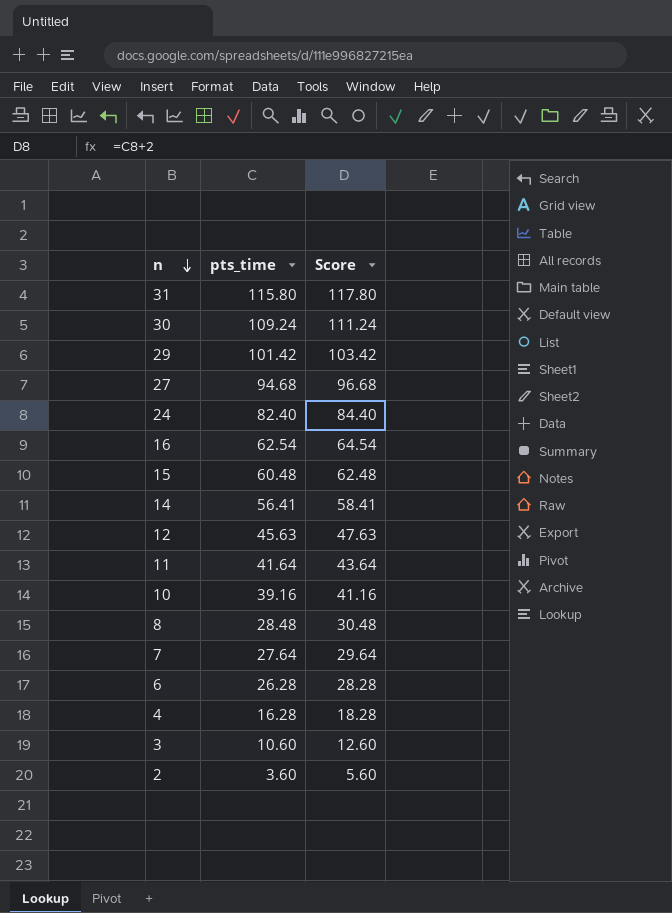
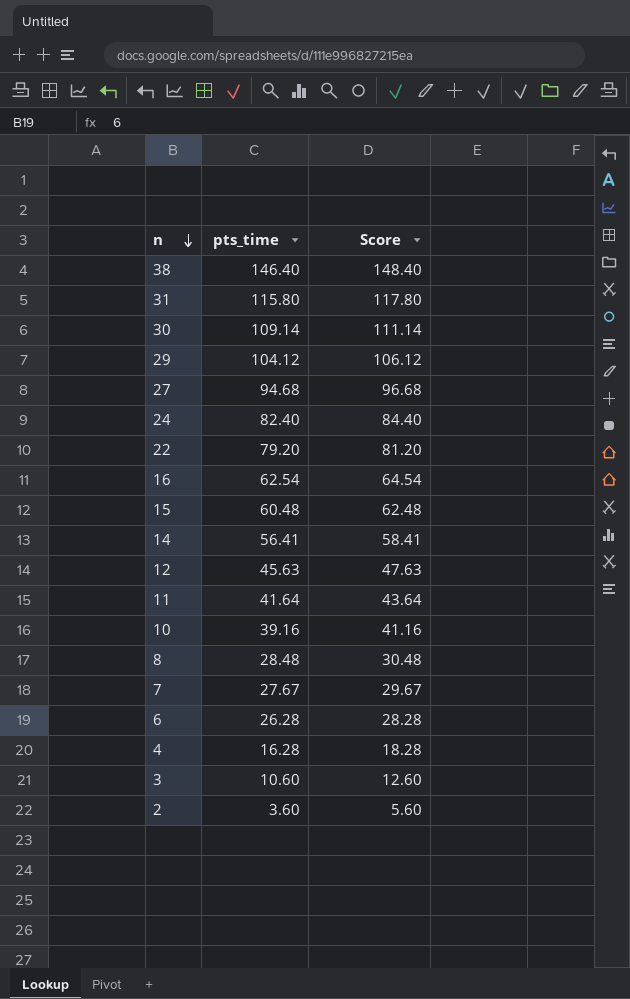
row 38: none -> 146.40 | 148.40
30 | pts_time: 109.24 -> 109.14
30 | Score: 111.24 -> 111.14
29 | pts_time: 101.42 -> 104.12
29 | Score: 103.42 -> 106.12
row 22: none -> 79.20 | 81.20
7 | pts_time: 27.64 -> 27.67
7 | Score: 29.64 -> 29.67

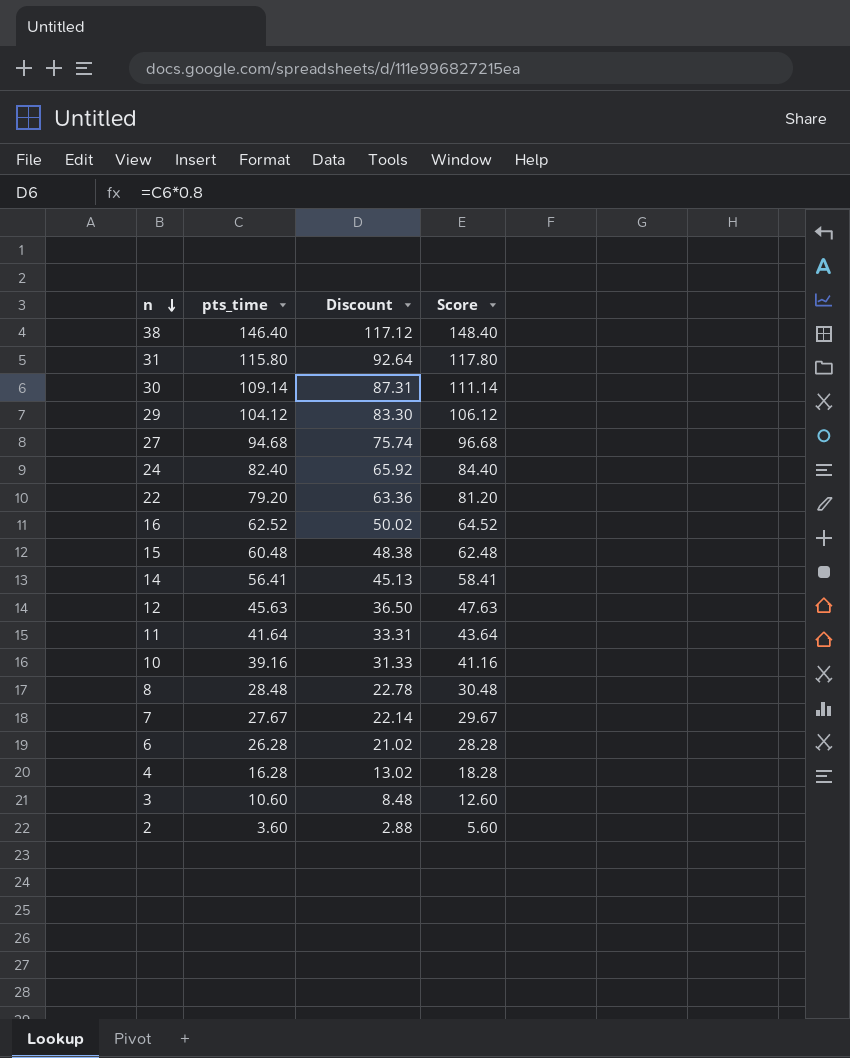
column Discount | formula: none -> [pts_time] * 0.8
16 | pts_time: 62.54 -> 62.52
16 | Score: 64.54 -> 64.52

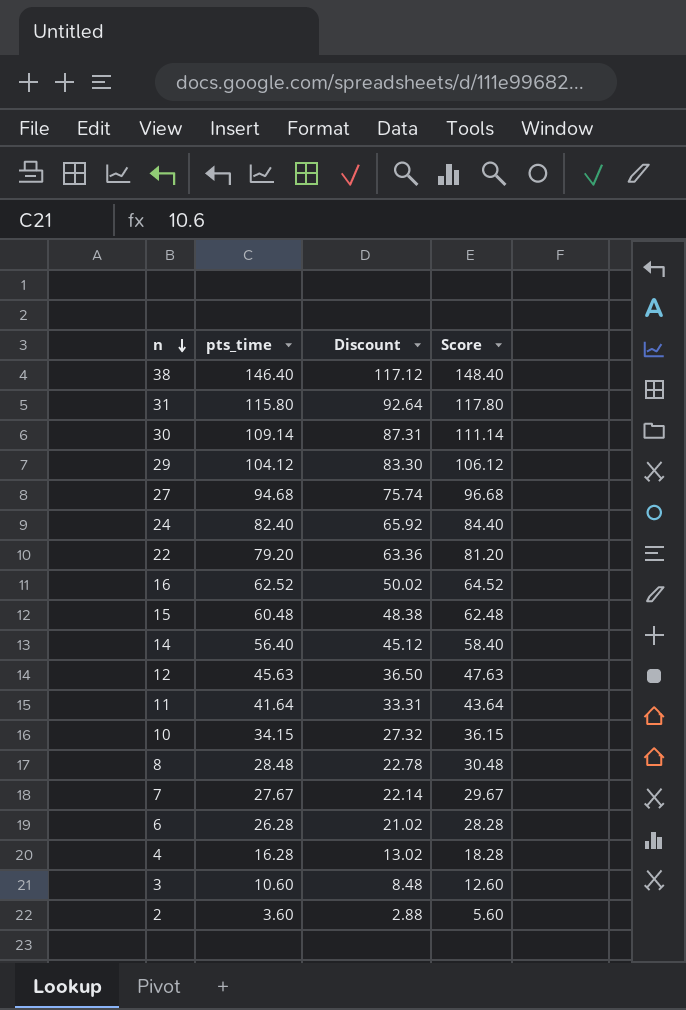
14 | pts_time: 56.41 -> 56.40
14 | Discount: 45.13 -> 45.12
14 | Score: 58.41 -> 58.40
10 | pts_time: 39.16 -> 34.15
10 | Discount: 31.33 -> 27.32
10 | Score: 41.16 -> 36.15

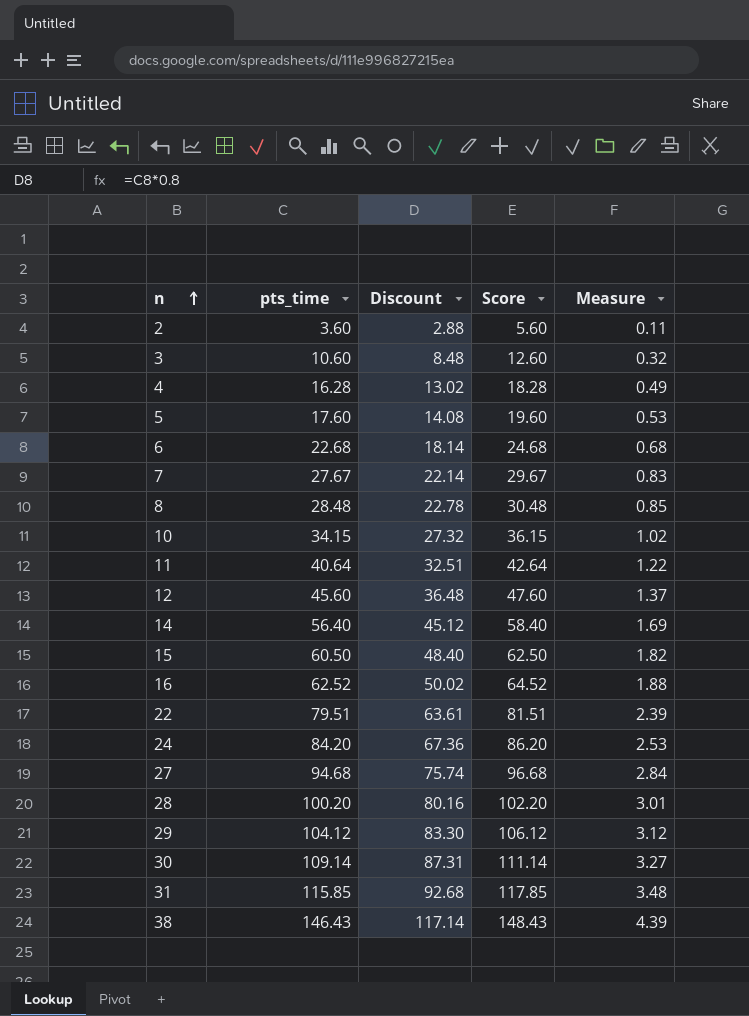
row order: n descending -> n ascending
column Measure | formula: none -> [pts_time] * 0.03
row 5: none -> 17.60 | 14.08 | 19.60 | 0.53
6 | pts_time: 26.28 -> 22.68
6 | Discount: 21.02 -> 18.14
6 | Score: 28.28 -> 24.68
11 | pts_time: 41.64 -> 40.64
11 | Discount: 33.31 -> 32.51
11 | Score: 43.64 -> 42.64
12 | pts_time: 45.63 -> 45.60
12 | Discount: 36.50 -> 36.48
12 | Score: 47.63 -> 47.60
15 | pts_time: 60.48 -> 60.50
15 | Discount: 48.38 -> 48.40
15 | Score: 62.48 -> 62.50
22 | pts_time: 79.20 -> 79.51
22 | Discount: 63.36 -> 63.61
22 | Score: 81.20 -> 81.51
24 | pts_time: 82.40 -> 84.20
24 | Discount: 65.92 -> 67.36
24 | Score: 84.40 -> 86.20
row 28: none -> 100.20 | 80.16 | 102.20 | 3.01
31 | pts_time: 115.80 -> 115.85
31 | Discount: 92.64 -> 92.68
31 | Score: 117.80 -> 117.85
38 | pts_time: 146.40 -> 146.43
38 | Discount: 117.12 -> 117.14
38 | Score: 148.40 -> 148.43

